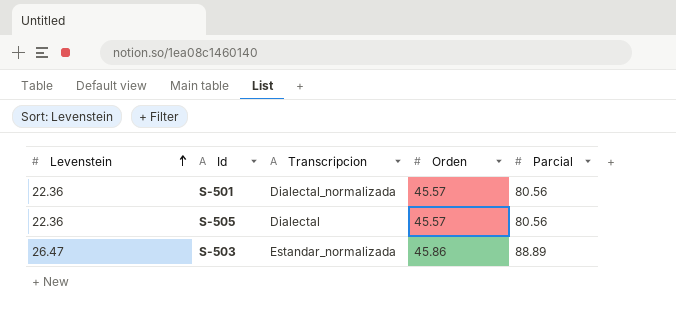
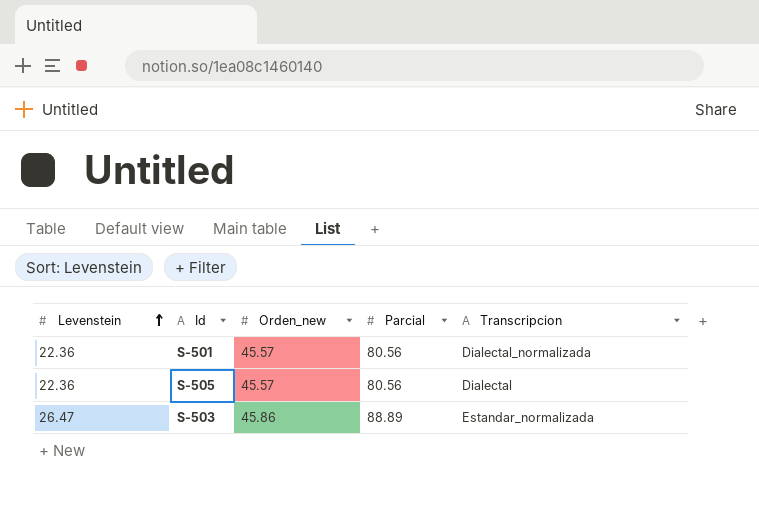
column name: Orden -> Orden_new
column Transcripcion | position: 3 -> 5

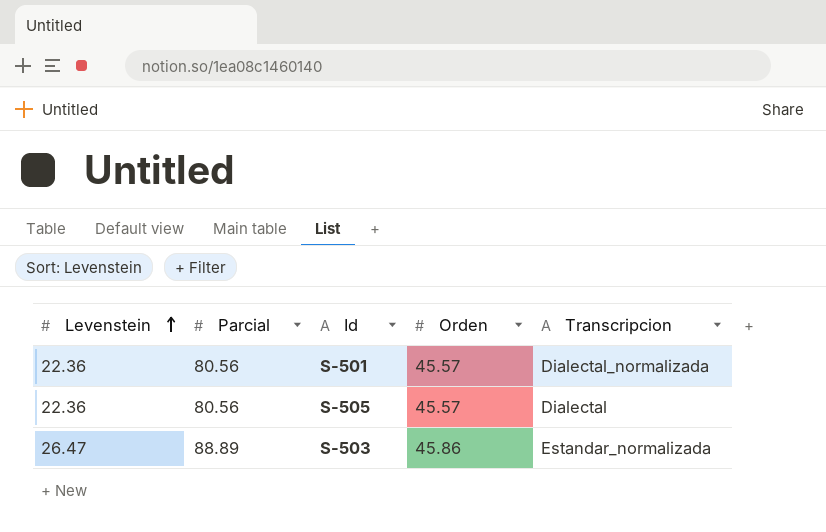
column Parcial | position: 4 -> 2
column name: Orden_new -> Orden

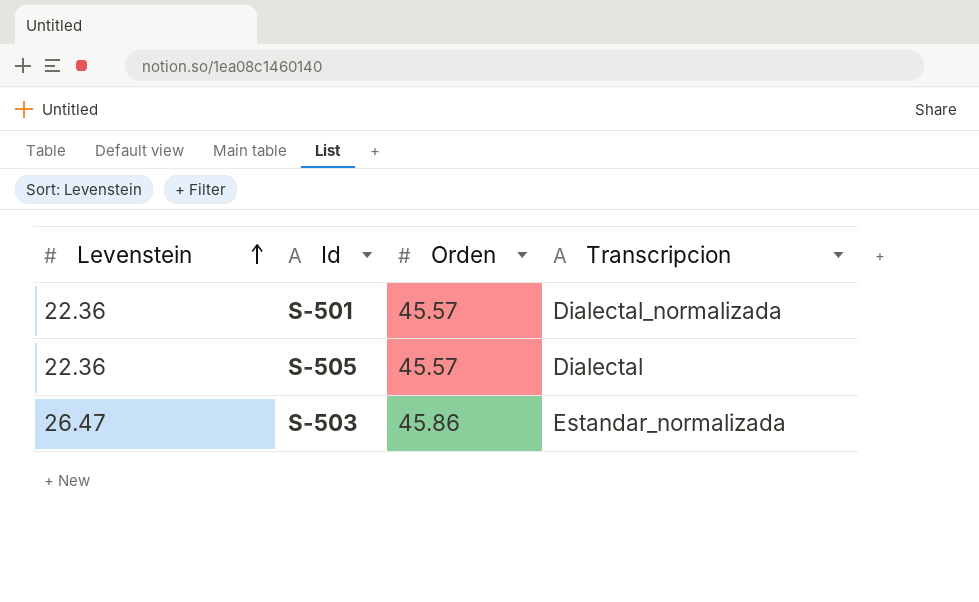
column Parcial | position: 2 -> none

